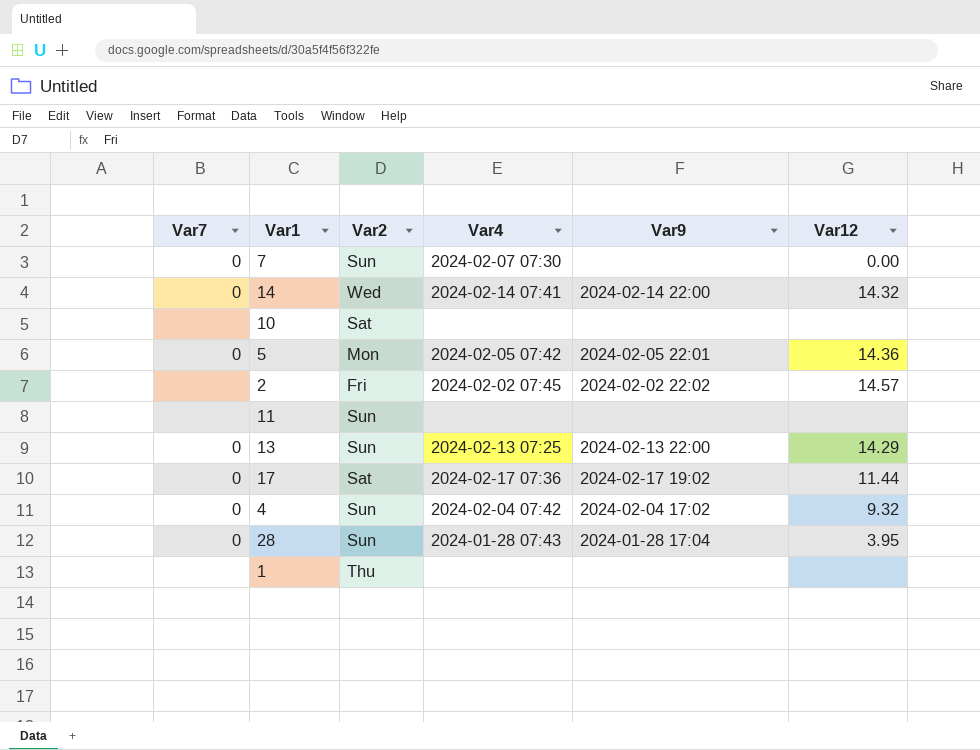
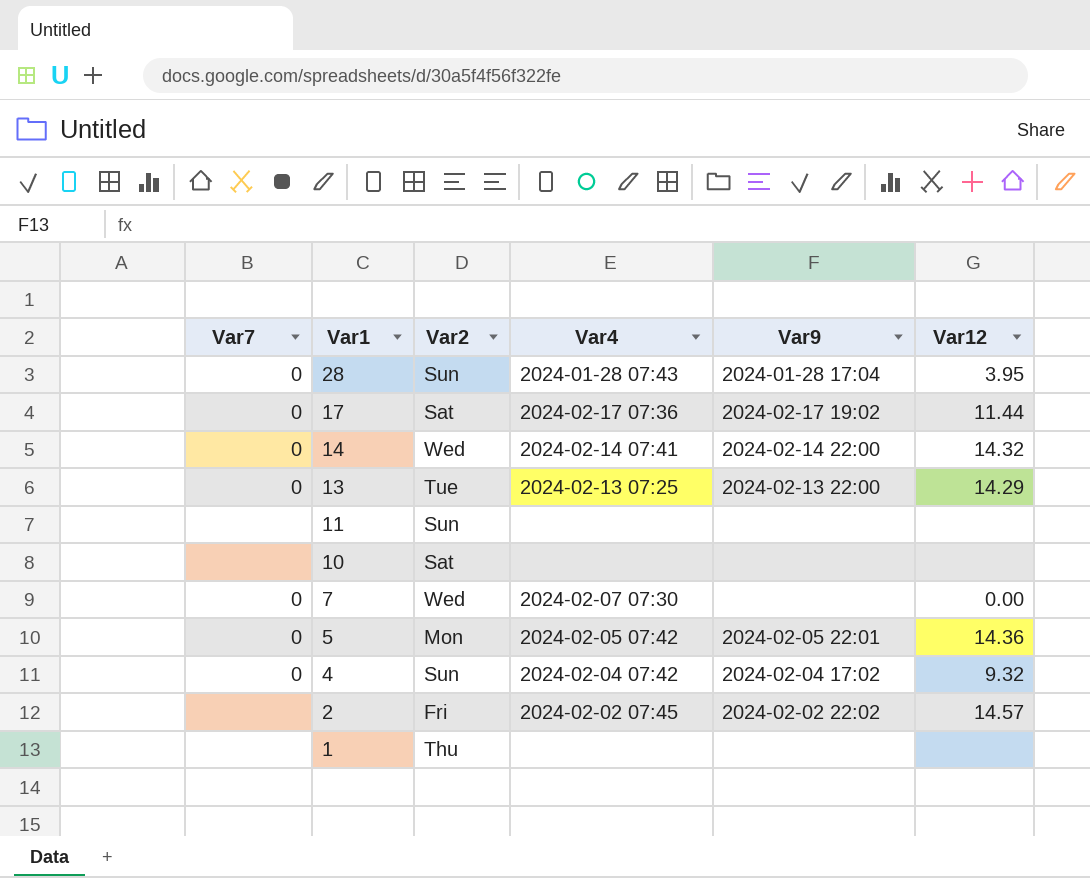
row order: none -> Var1 descending
13 | Var2: Sun -> Tue
7 | Var2: Sun -> Wed

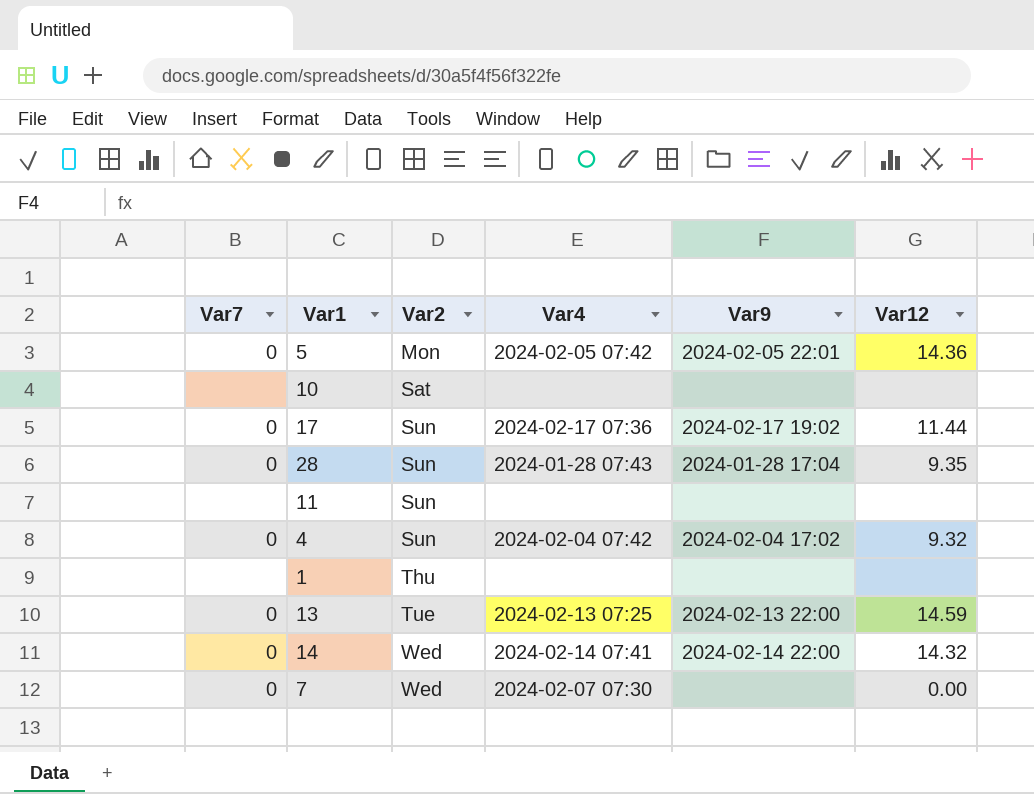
row order: Var1 descending -> Var2 ascending
row 2: none | Fri | 2024-02-02 07:45 | 2024-02-02 22:02 | 14.57 -> none
17 | Var2: Sat -> Sun
28 | Var12: 3.95 -> 9.35
13 | Var12: 14.29 -> 14.59

